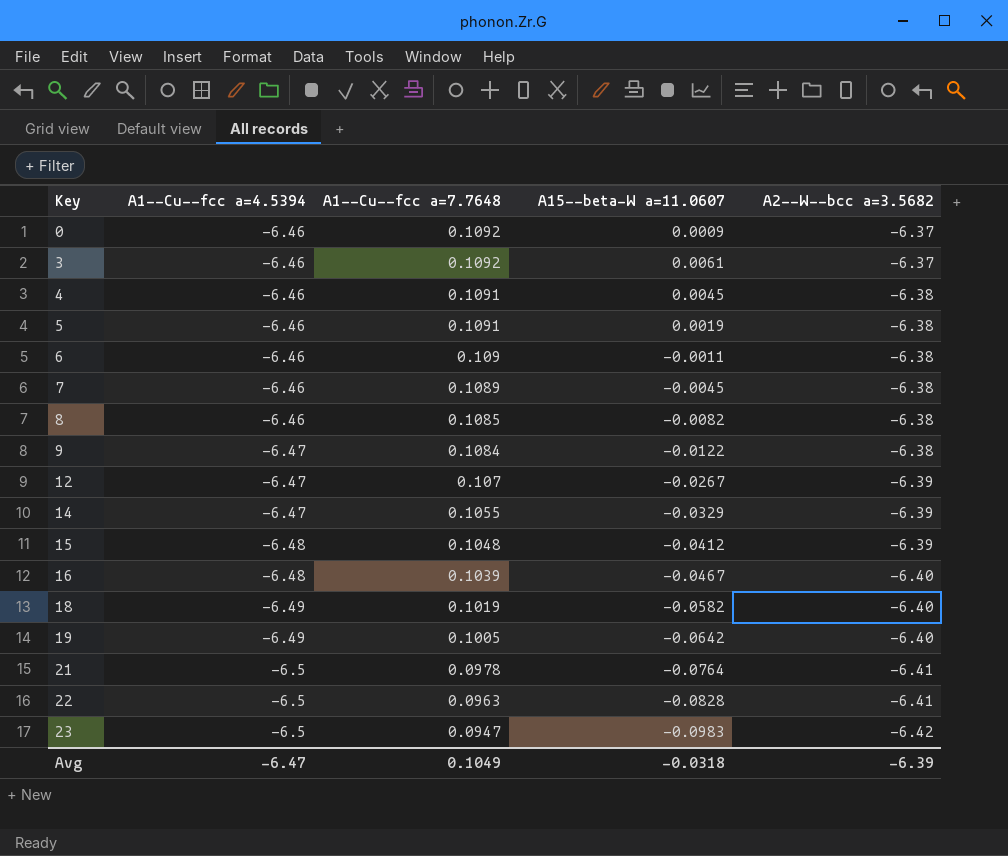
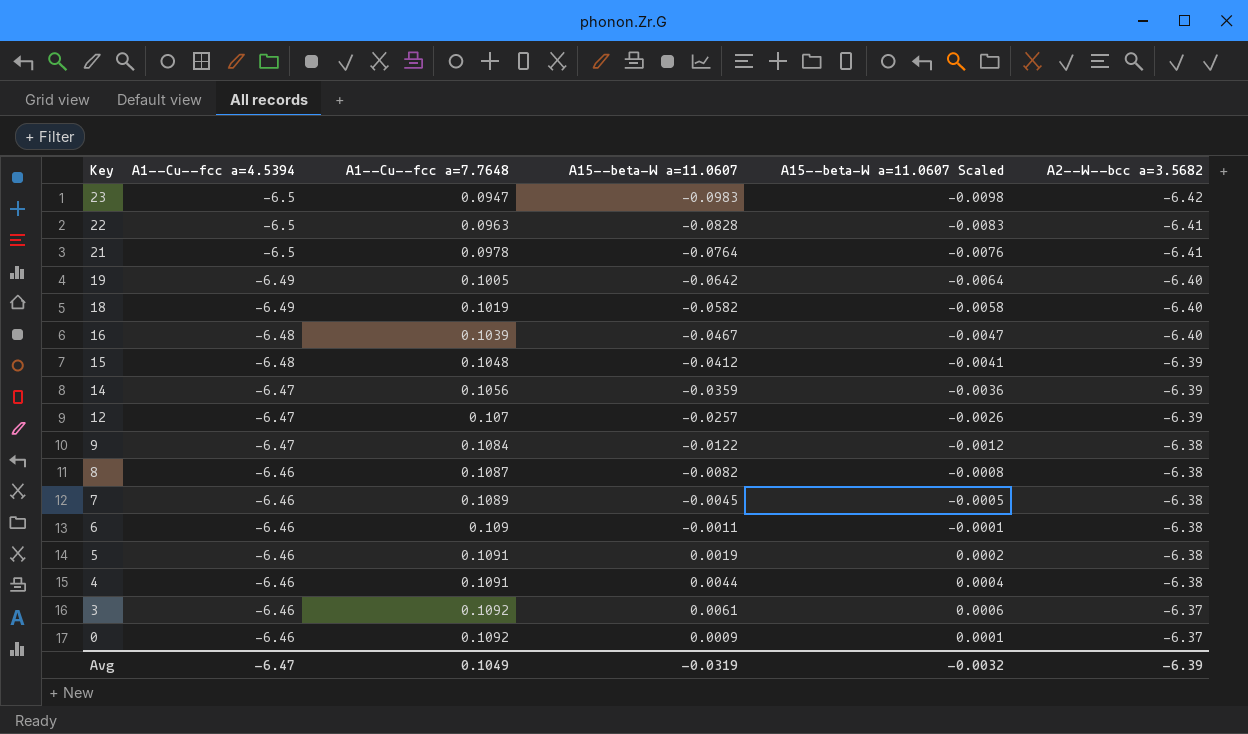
row order: Key ascending -> Key descending
column A15--beta-W a=11.0607 Scaled | formula: none -> [A15--beta-W a=11.0607] * 0.1
14 | A1--Cu--fcc a=7.7648: 0.1055 -> 0.1056
14 | A15--beta-W a=11.0607: -0.0329 -> -0.0359
12 | A15--beta-W a=11.0607: -0.0267 -> -0.0257
8 | A1--Cu--fcc a=7.7648: 0.1085 -> 0.1087
4 | A15--beta-W a=11.0607: 0.0045 -> 0.0044
Avg | A15--beta-W a=11.0607: -0.0318 -> -0.0319

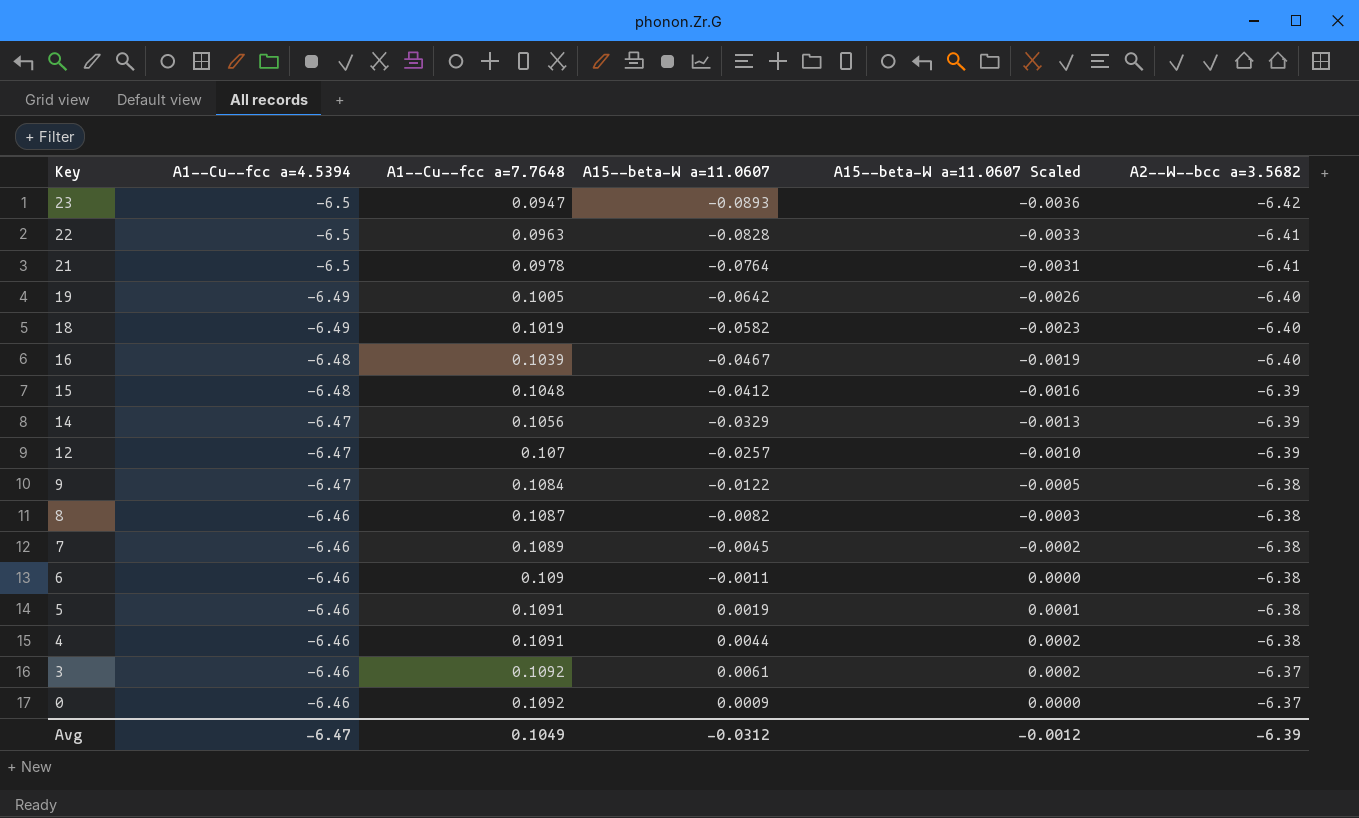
column A15--beta-W a=11.0607 Scaled | formula: [A15--beta-W a=11.0607] * 0.1 -> [A15--beta-W a=11.0607] * 0.04
23 | A15--beta-W a=11.0607: -0.0983 -> -0.0893
14 | A15--beta-W a=11.0607: -0.0359 -> -0.0329
Avg | A15--beta-W a=11.0607: -0.0319 -> -0.0312
Avg | A15--beta-W a=11.0607 Scaled: -0.0032 -> -0.0012

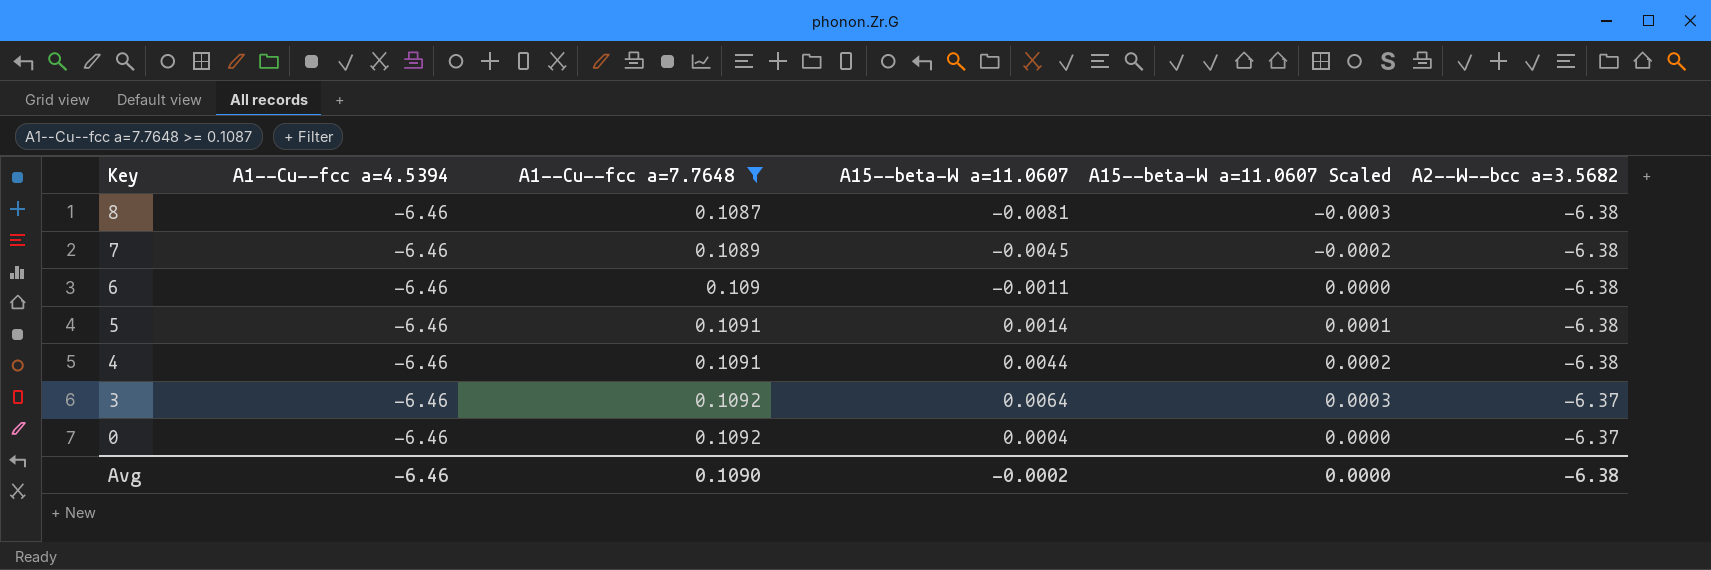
filter: none -> A1--Cu--fcc a=7.7648 >= 0.1087
8 | A15--beta-W a=11.0607: -0.0082 -> -0.0081
5 | A15--beta-W a=11.0607: 0.0019 -> 0.0014
3 | A15--beta-W a=11.0607: 0.0061 -> 0.0064
3 | A15--beta-W a=11.0607 Scaled: 0.0002 -> 0.0003
0 | A15--beta-W a=11.0607: 0.0009 -> 0.0004
Avg | A1--Cu--fcc a=4.5394: -6.47 -> -6.46
Avg | A1--Cu--fcc a=7.7648: 0.1049 -> 0.1090
Avg | A15--beta-W a=11.0607: -0.0312 -> -0.0002
Avg | A15--beta-W a=11.0607 Scaled: -0.0012 -> 0.0000
Avg | A2--W--bcc a=3.5682: -6.39 -> -6.38

